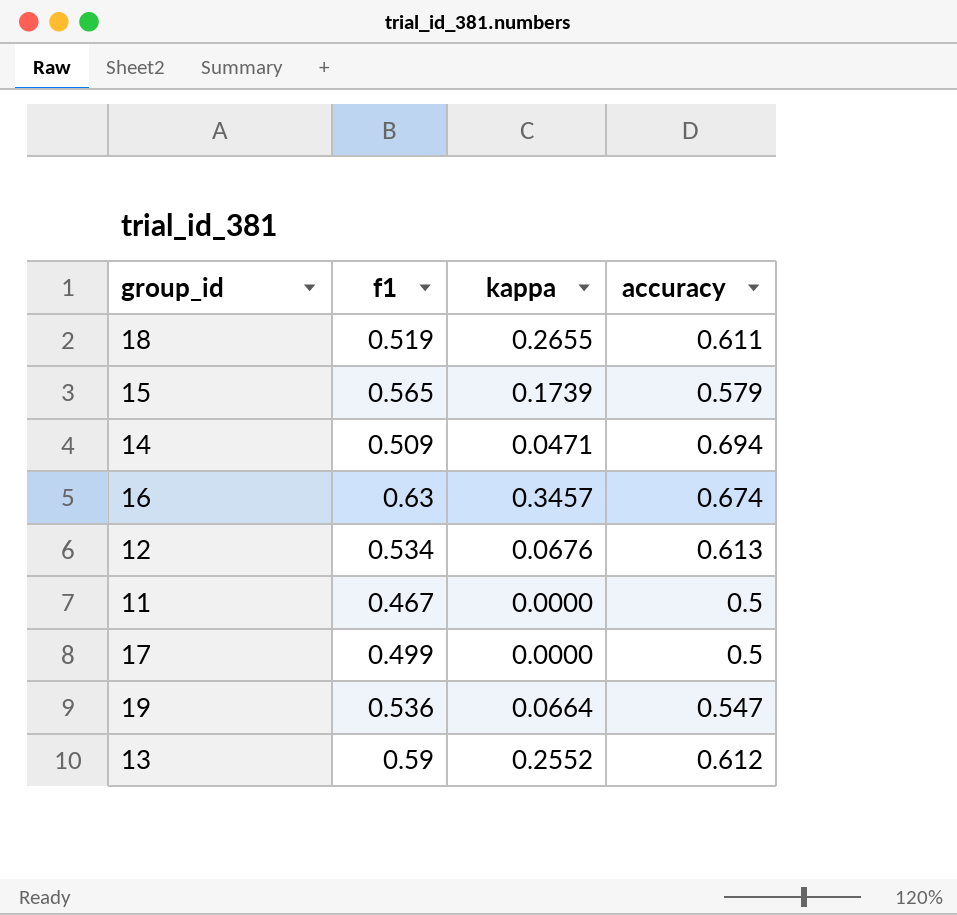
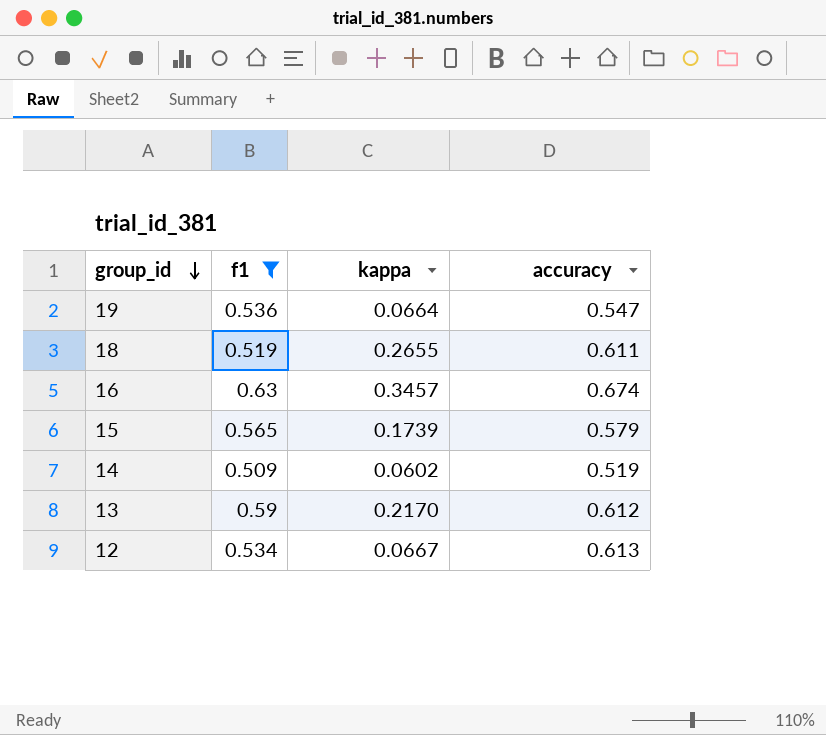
filter: none -> f1 >= 0.509
row order: none -> group_id descending
14 | kappa: 0.0471 -> 0.0602
14 | accuracy: 0.694 -> 0.519
13 | kappa: 0.2552 -> 0.2170
12 | kappa: 0.0676 -> 0.0667

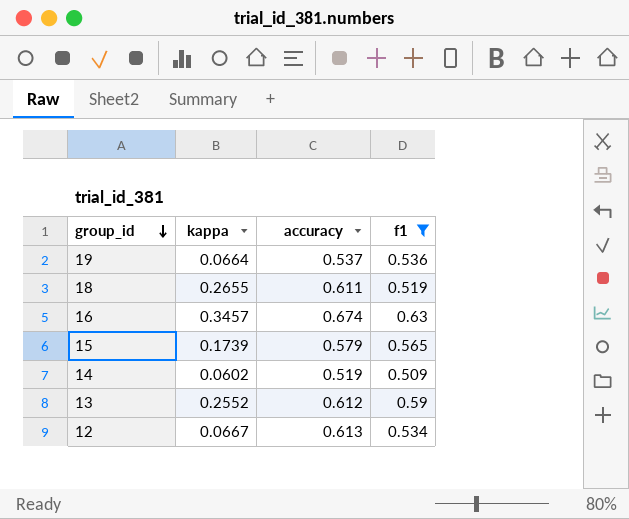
column f1 | position: 2 -> 4
19 | accuracy: 0.547 -> 0.537
13 | kappa: 0.2170 -> 0.2552

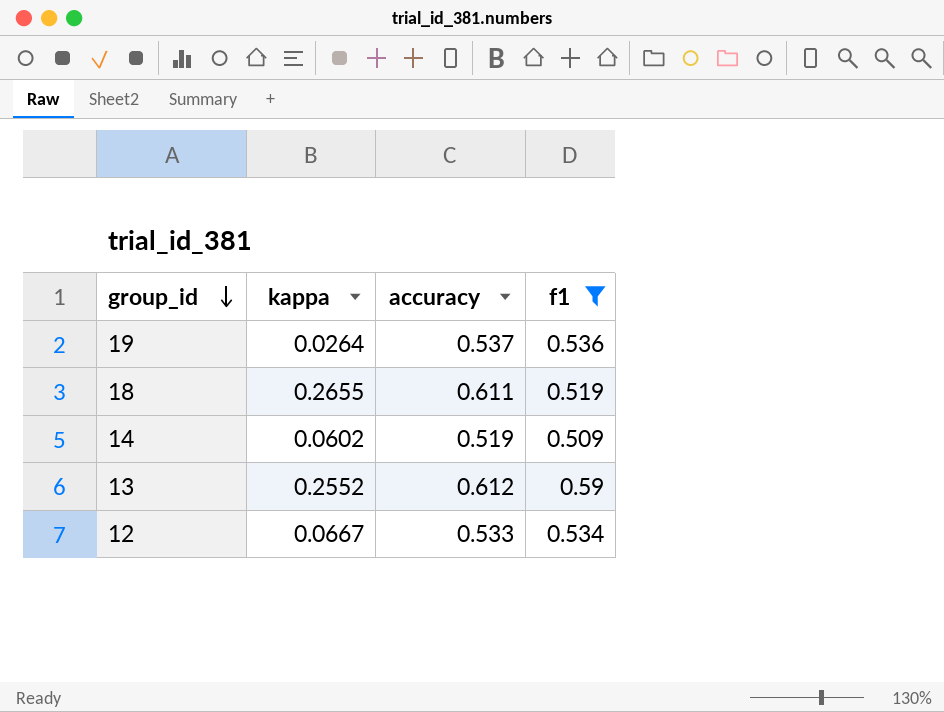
row 16: 0.3457 | 0.674 | 0.63 -> none
row 15: 0.1739 | 0.579 | 0.565 -> none
19 | kappa: 0.0664 -> 0.0264
12 | accuracy: 0.613 -> 0.533

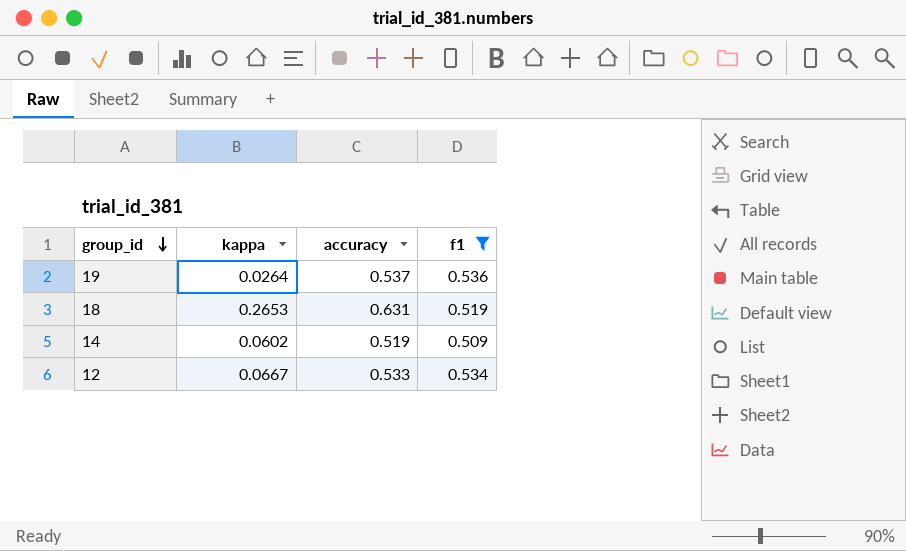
row 13: 0.2552 | 0.612 | 0.59 -> none
18 | kappa: 0.2655 -> 0.2653
18 | accuracy: 0.611 -> 0.631

